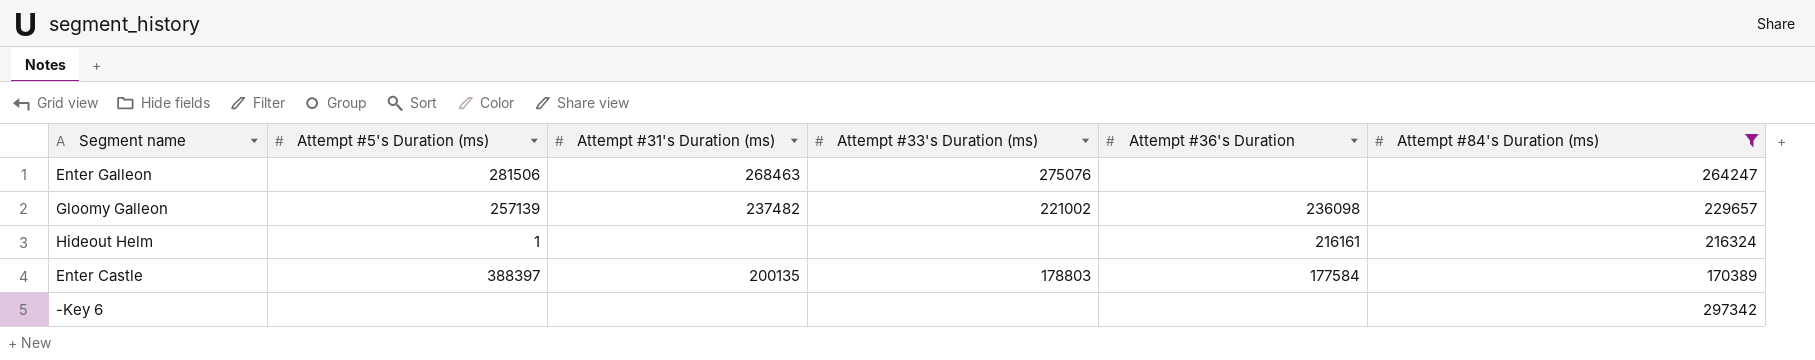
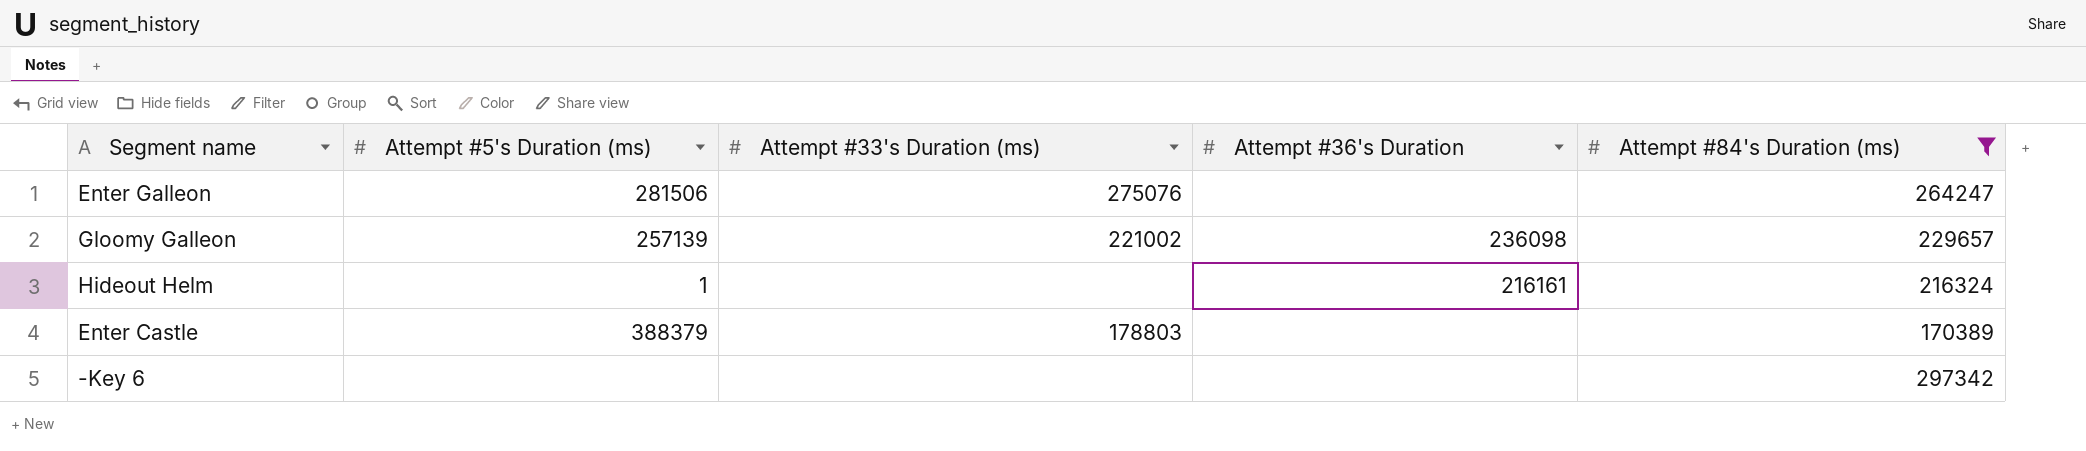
column Attempt #31's Duration (ms) | position: 3 -> none
Enter Castle | Attempt #5's Duration (ms): 388397 -> 388379
Enter Castle | Attempt #36's Duration: 177584 -> none

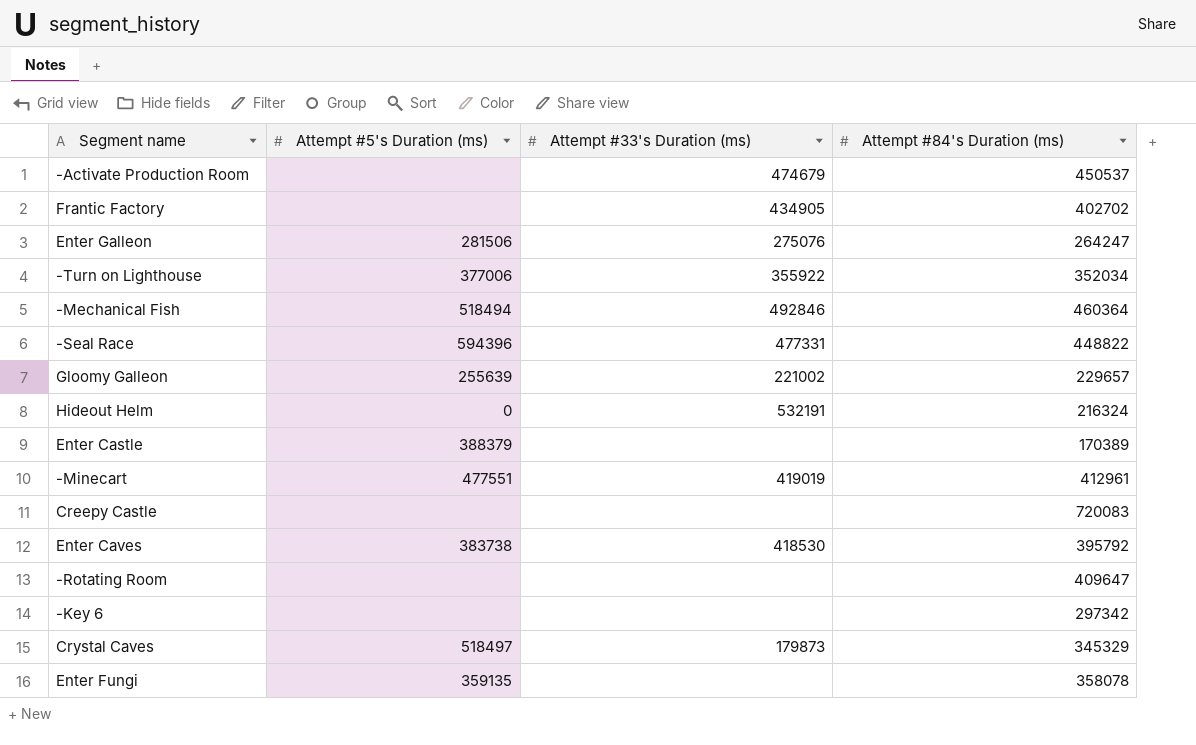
filter: Attempt #84's Duration (ms) <= 297342 -> none
column Attempt #36's Duration | position: 4 -> none
Gloomy Galleon | Attempt #5's Duration (ms): 257139 -> 255639
Hideout Helm | Attempt #5's Duration (ms): 1 -> 0
Hideout Helm | Attempt #33's Duration (ms): none -> 532191
Enter Castle | Attempt #33's Duration (ms): 178803 -> none

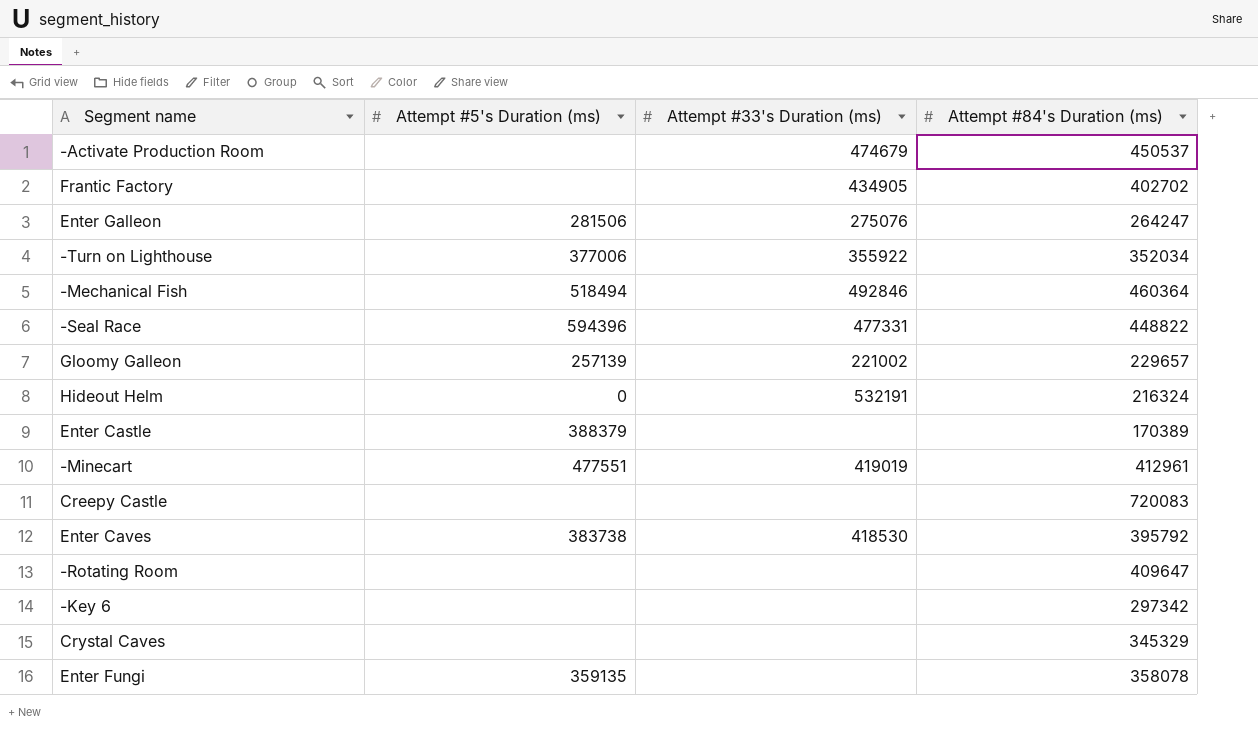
Gloomy Galleon | Attempt #5's Duration (ms): 255639 -> 257139
Crystal Caves | Attempt #5's Duration (ms): 518497 -> none
Crystal Caves | Attempt #33's Duration (ms): 179873 -> none

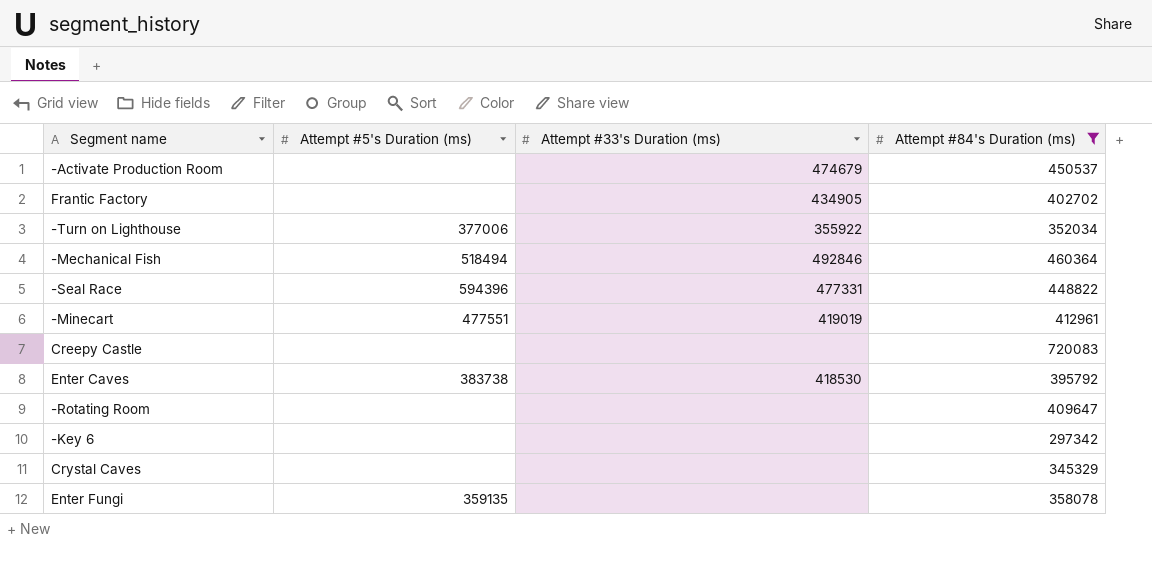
filter: none -> Attempt #84's Duration (ms) >= 297342

